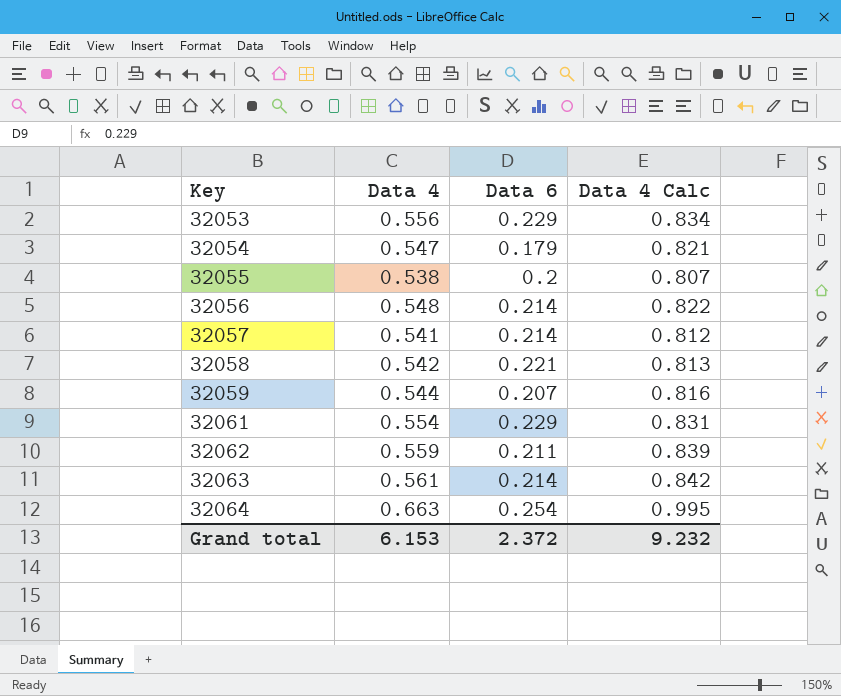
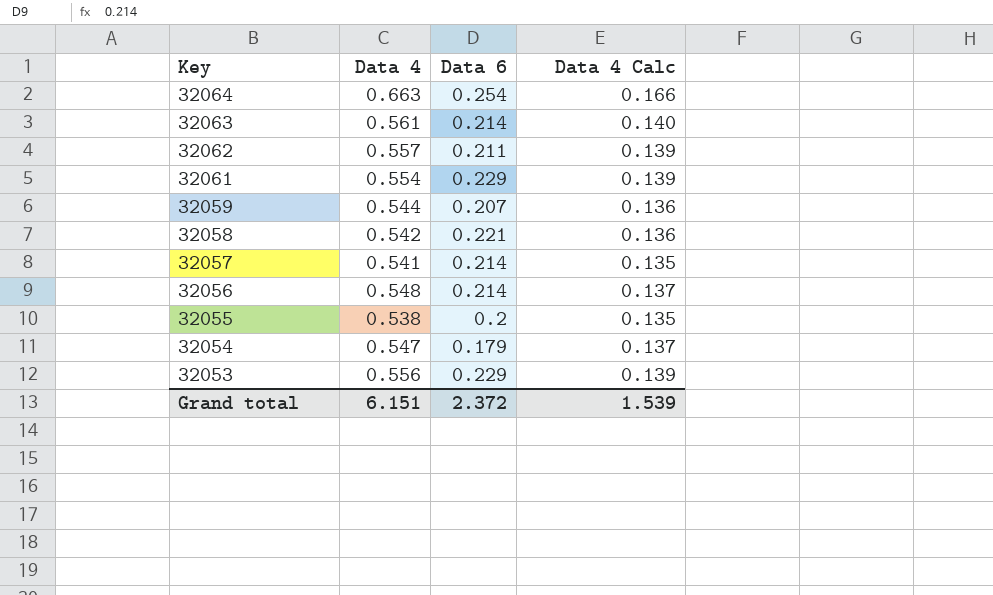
row order: Key ascending -> Key descending
column Data 4 Calc | formula: [Data 4] * 1.5 -> [Data 4] * 0.25
32062 | Data 4: 0.559 -> 0.557
Grand total | Data 4: 6.153 -> 6.151
Grand total | Data 4 Calc: 9.232 -> 1.539

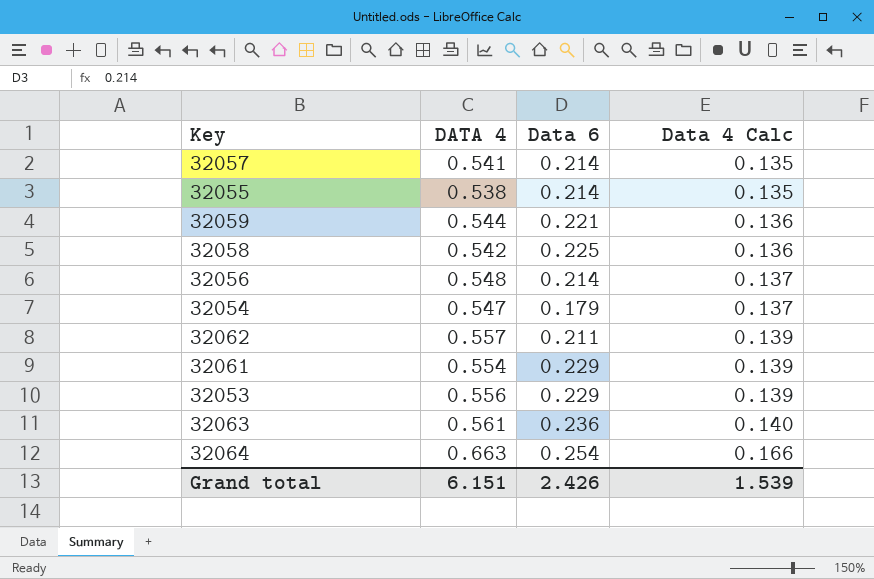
row order: Key descending -> Data 4 Calc ascending
column name: Data 4 -> DATA 4
32055 | Data 6: 0.2 -> 0.214
32059 | Data 6: 0.207 -> 0.221
32058 | Data 6: 0.221 -> 0.225
32063 | Data 6: 0.214 -> 0.236
Grand total | Data 6: 2.372 -> 2.426

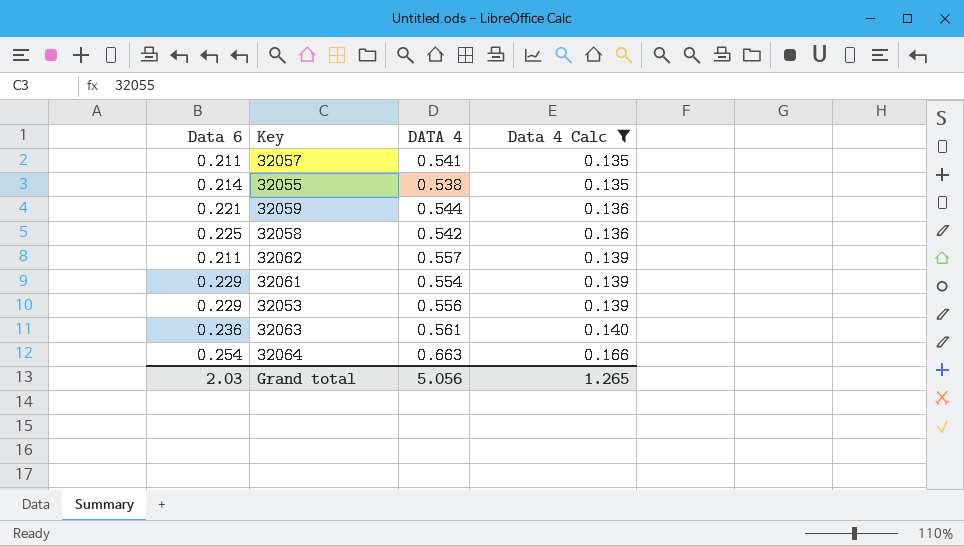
filter: none -> Data 4 Calc != 0.137
column Data 6 | position: 3 -> 1
32057 | Data 6: 0.214 -> 0.211
Grand total | Data 6: 2.426 -> 2.03
Grand total | DATA 4: 6.151 -> 5.056
Grand total | Data 4 Calc: 1.539 -> 1.265

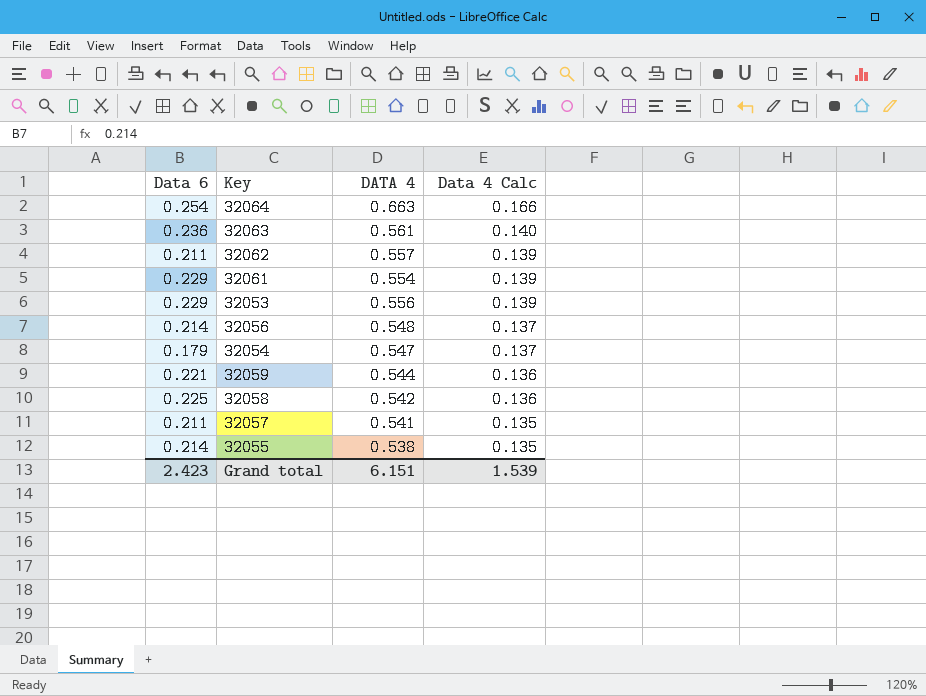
filter: Data 4 Calc != 0.137 -> none
row order: Data 4 Calc ascending -> Data 4 Calc descending
Grand total | Data 6: 2.03 -> 2.423
Grand total | DATA 4: 5.056 -> 6.151
Grand total | Data 4 Calc: 1.265 -> 1.539

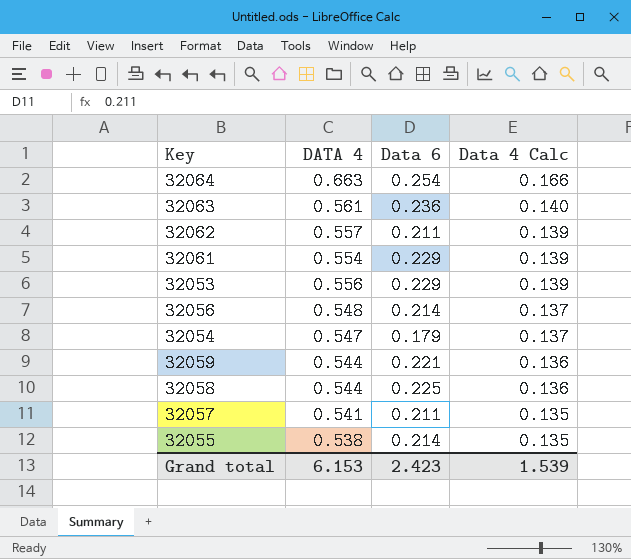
column Data 6 | position: 1 -> 3
32058 | DATA 4: 0.542 -> 0.544
Grand total | DATA 4: 6.151 -> 6.153

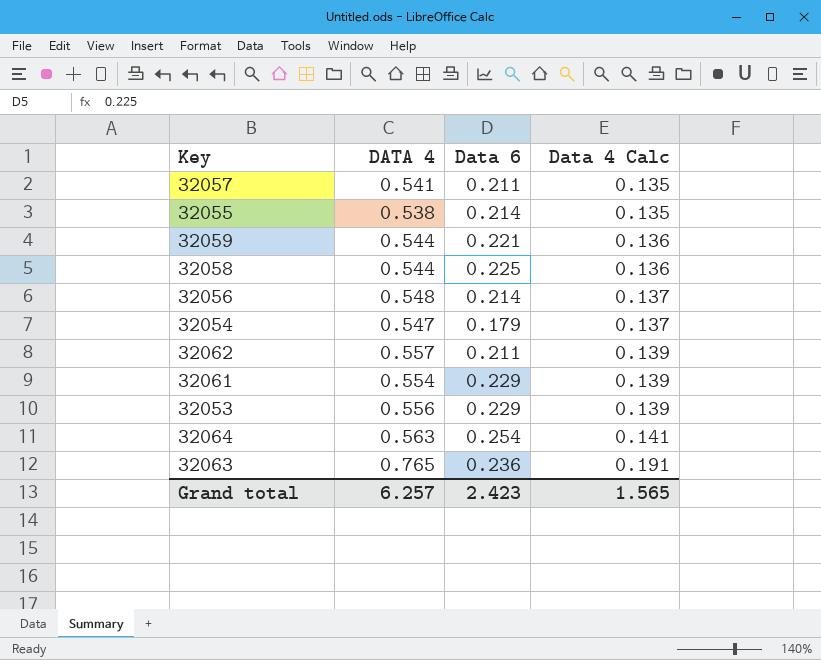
row order: Data 4 Calc descending -> Data 4 Calc ascending
32064 | DATA 4: 0.663 -> 0.563
32064 | Data 4 Calc: 0.166 -> 0.141
32063 | DATA 4: 0.561 -> 0.765
32063 | Data 4 Calc: 0.140 -> 0.191
Grand total | DATA 4: 6.153 -> 6.257
Grand total | Data 4 Calc: 1.539 -> 1.565

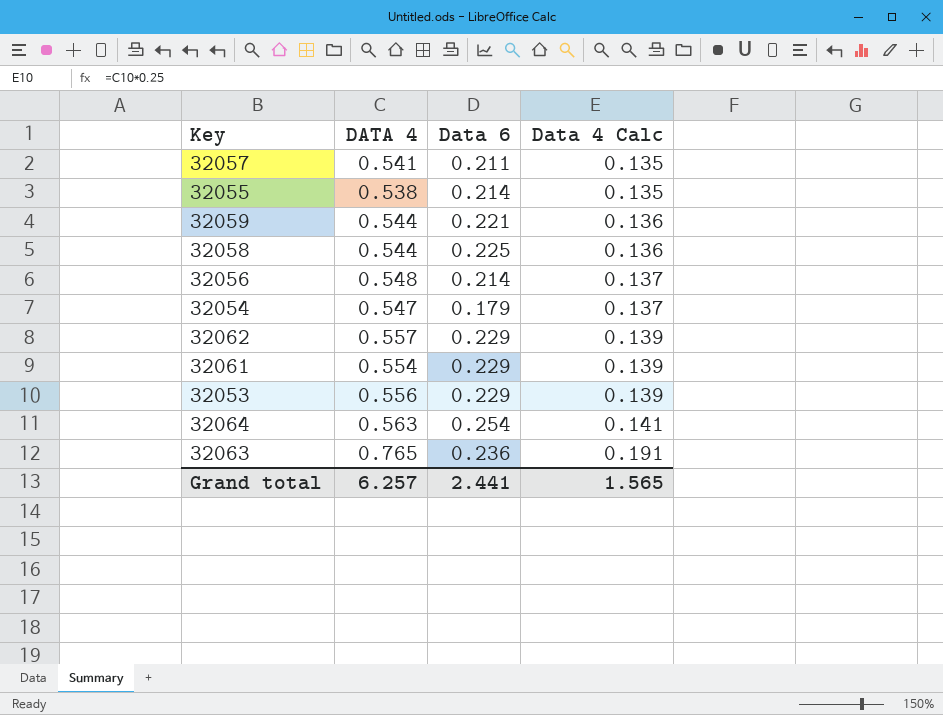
32062 | Data 6: 0.211 -> 0.229
Grand total | Data 6: 2.423 -> 2.441

